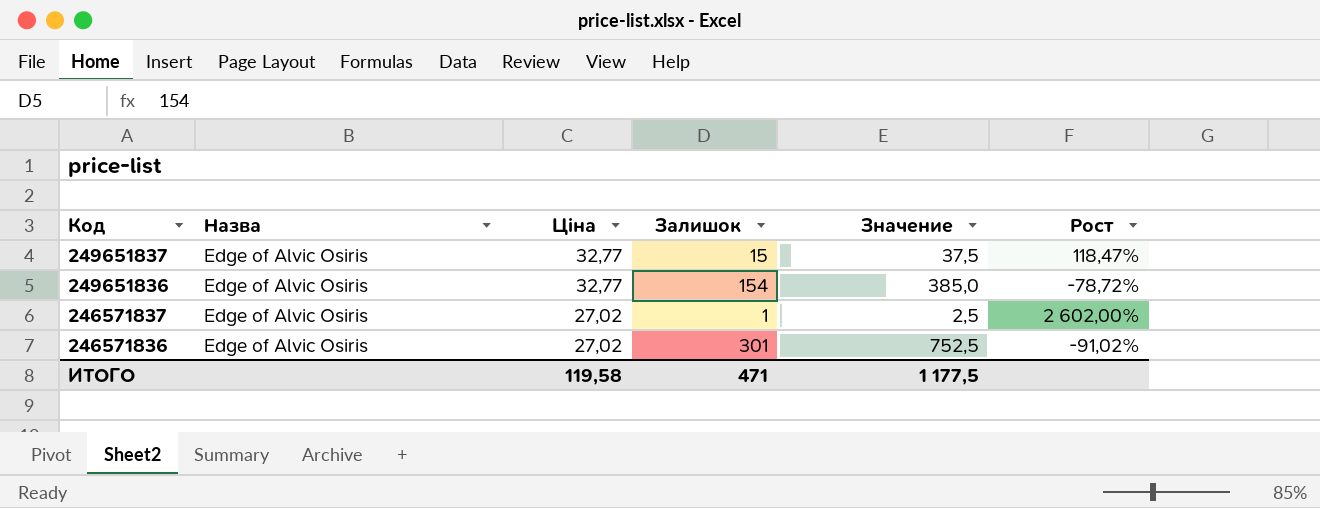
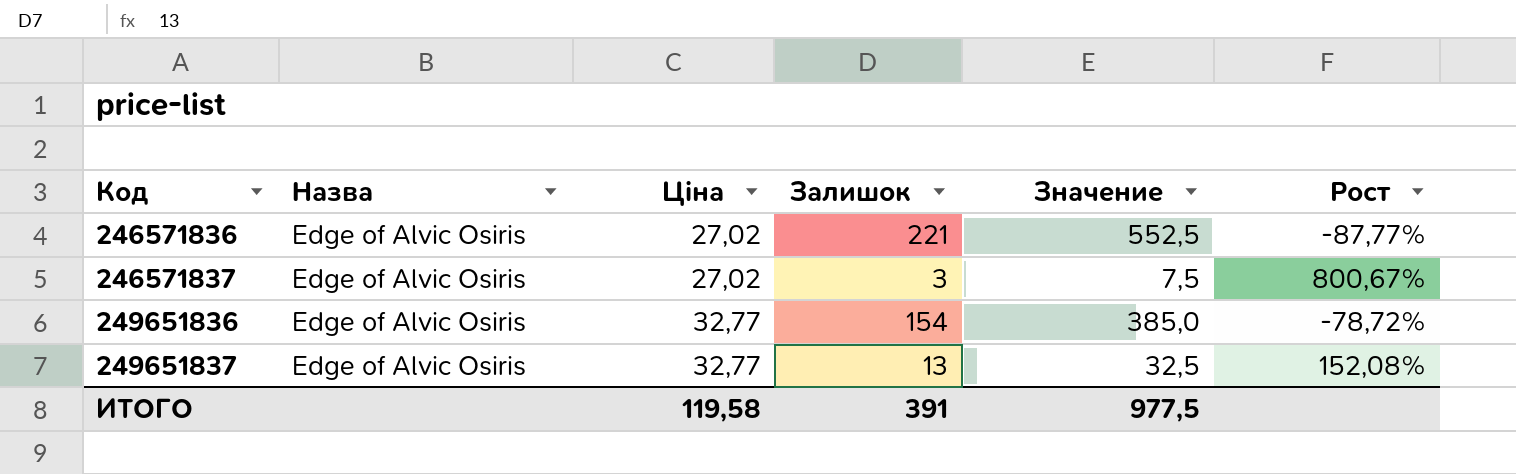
row order: Код descending -> Код ascending
246571836 | Залишок: 301 -> 221
246571836 | Значение: 752,5 -> 552,5
246571836 | Рост: -91,02% -> -87,77%
246571837 | Залишок: 1 -> 3
246571837 | Значение: 2,5 -> 7,5
246571837 | Рост: 2 602,00% -> 800,67%
249651837 | Залишок: 15 -> 13
249651837 | Значение: 37,5 -> 32,5
249651837 | Рост: 118,47% -> 152,08%
ИТОГО | Залишок: 471 -> 391
ИТОГО | Значение: 1 177,5 -> 977,5

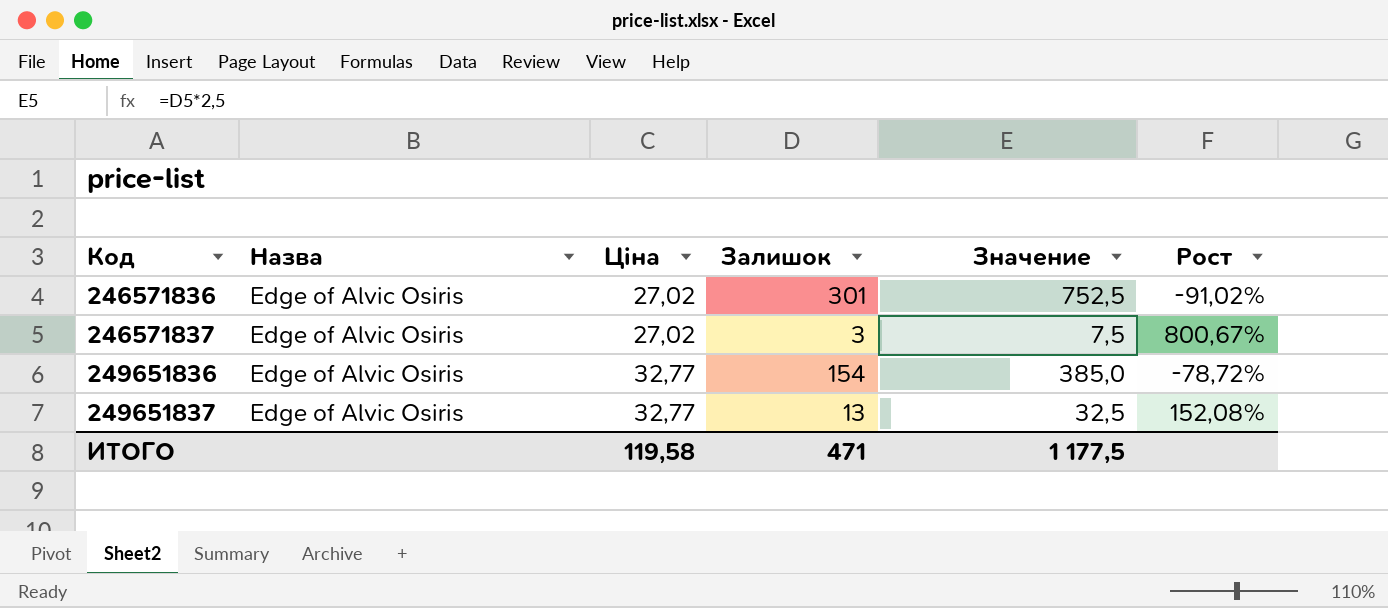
246571836 | Залишок: 221 -> 301
246571836 | Значение: 552,5 -> 752,5
246571836 | Рост: -87,77% -> -91,02%
ИТОГО | Залишок: 391 -> 471
ИТОГО | Значение: 977,5 -> 1 177,5

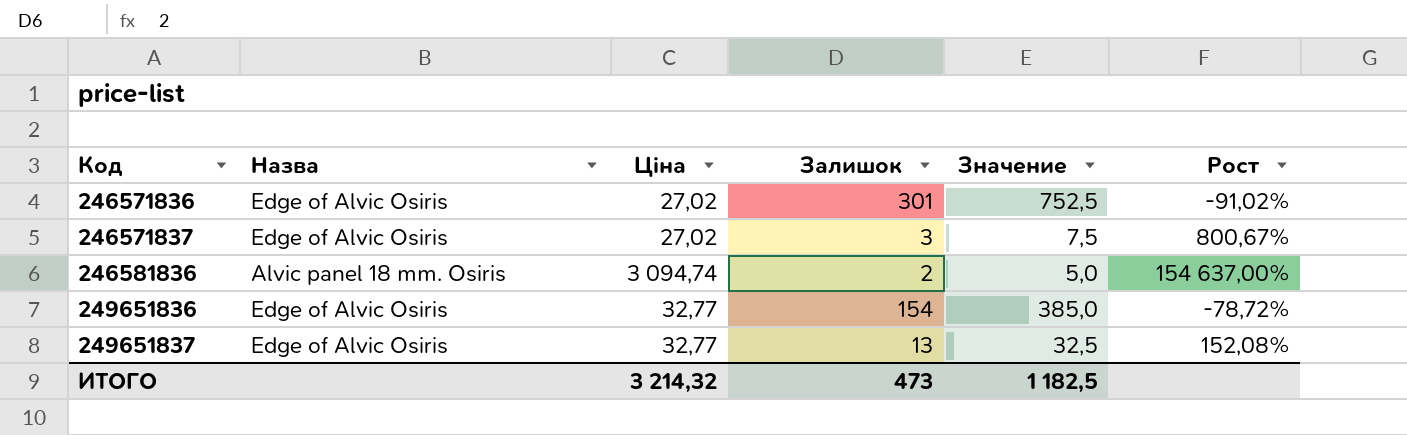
row 246581836: none -> Alvic panel 18 mm. Osiris | 3 094,74 | 2 | 5,0 | 154 637,00%
ИТОГО | Ціна: 119,58 -> 3 214,32
ИТОГО | Залишок: 471 -> 473
ИТОГО | Значение: 1 177,5 -> 1 182,5

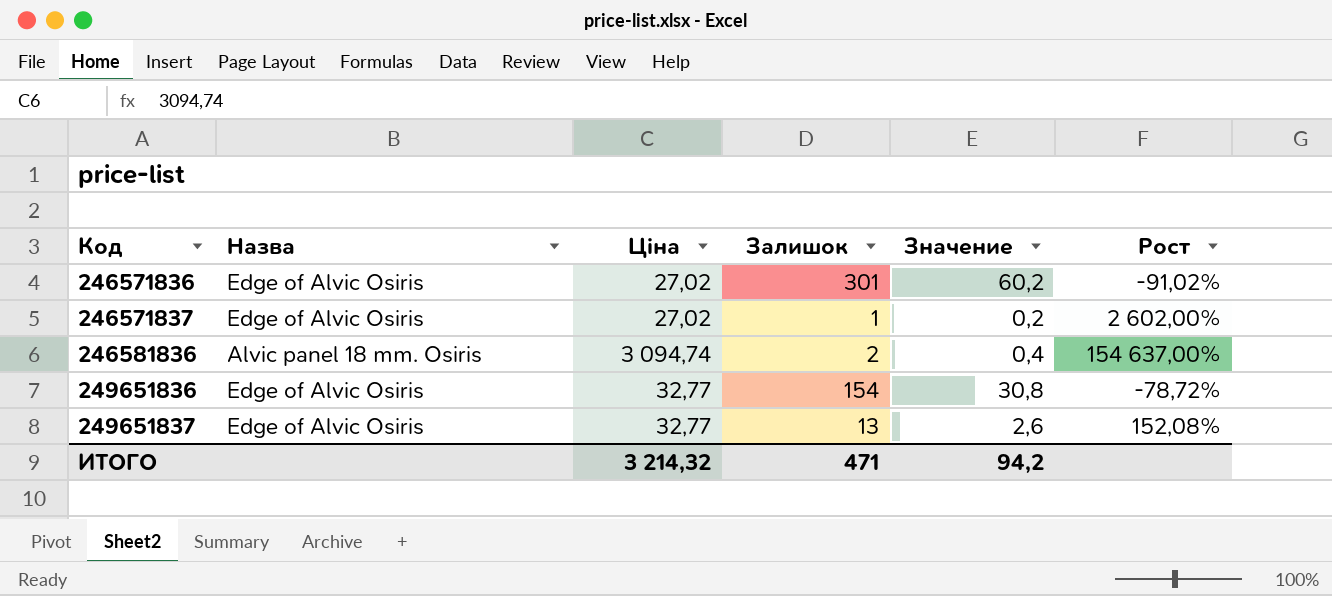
column Значение | formula: [Залишок] * 2,5 -> [Залишок] * 0,2
246571837 | Залишок: 3 -> 1
246571837 | Рост: 800,67% -> 2 602,00%
ИТОГО | Залишок: 473 -> 471
ИТОГО | Значение: 1 182,5 -> 94,2

